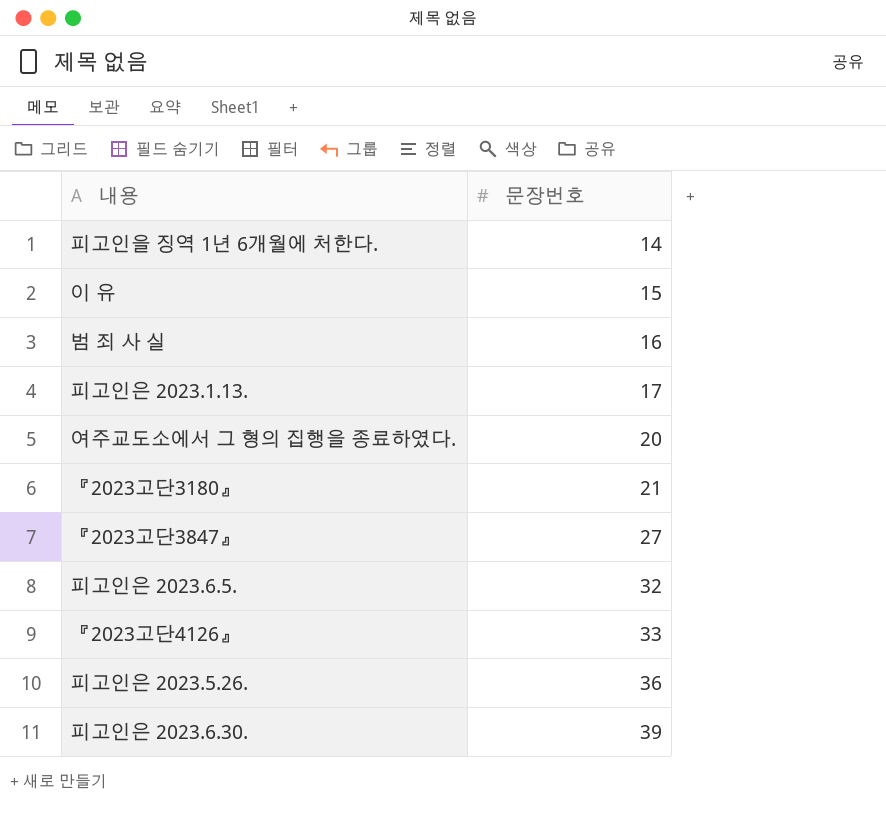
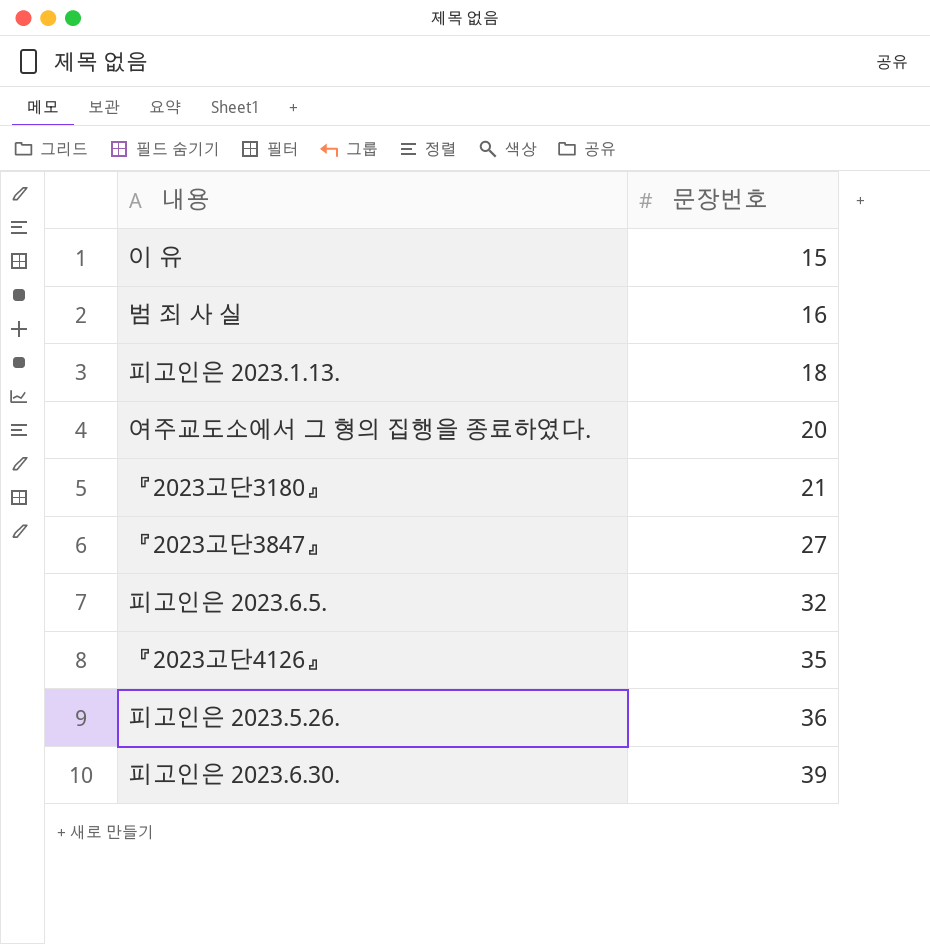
row 피고인을 징역 1년 6개월에 처한다.: 14 -> none
피고인은 2023.1.13. | 문장번호: 17 -> 18
『2023고단4126』 | 문장번호: 33 -> 35

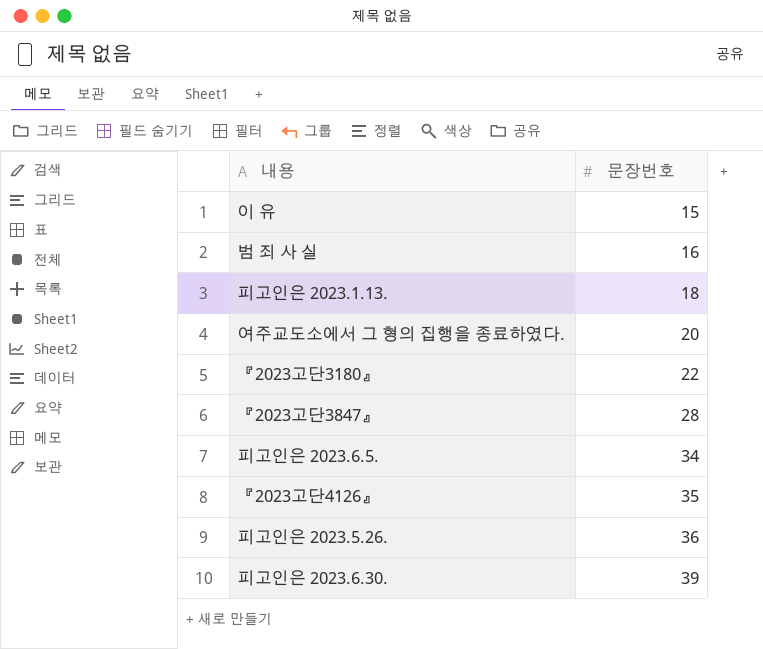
『2023고단3180』 | 문장번호: 21 -> 22
『2023고단3847』 | 문장번호: 27 -> 28
피고인은 2023.6.5. | 문장번호: 32 -> 34

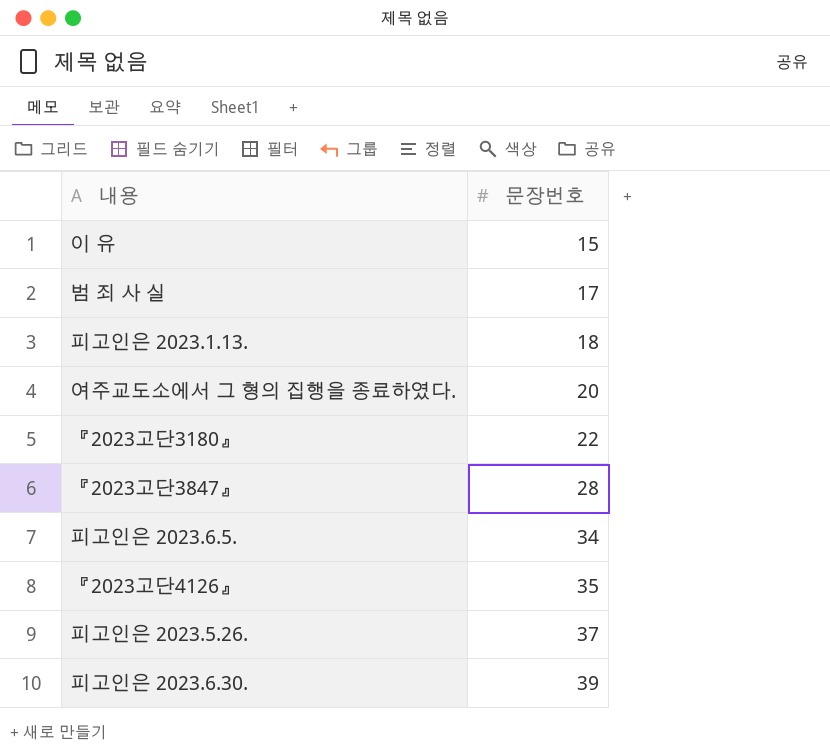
범 죄 사 실 | 문장번호: 16 -> 17
피고인은 2023.5.26. | 문장번호: 36 -> 37

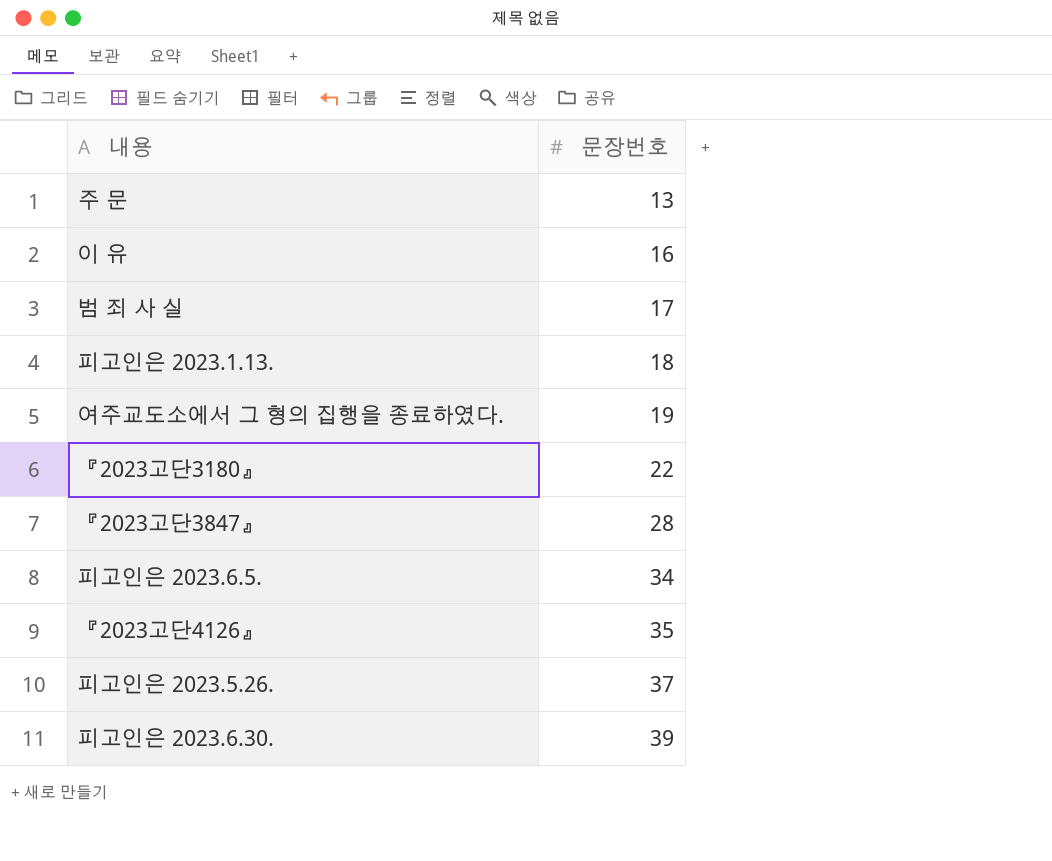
row 주 문: none -> 13
이 유 | 문장번호: 15 -> 16
여주교도소에서 그 형의 집행을 종료하였다. | 문장번호: 20 -> 19

